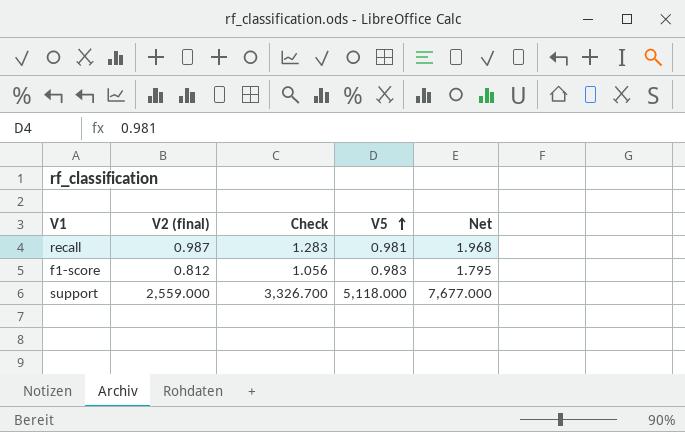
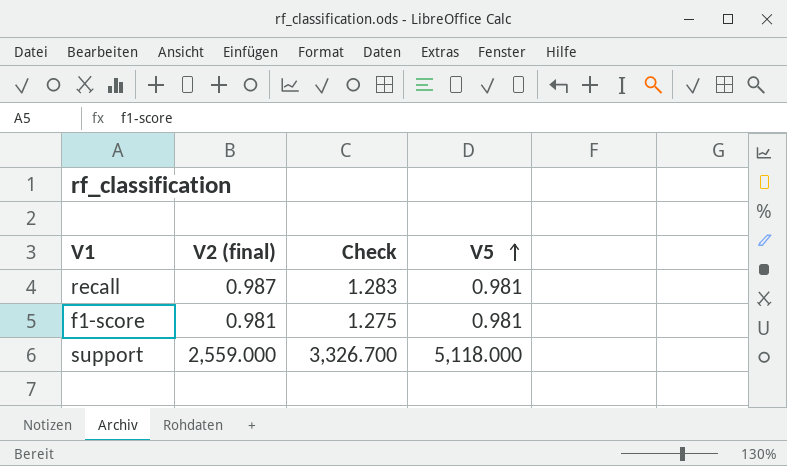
column Net | formula: [V2 (final)] + [V5] -> none
f1-score | V2 (final): 0.812 -> 0.981
f1-score | Check: 1.056 -> 1.275
f1-score | V5: 0.983 -> 0.981

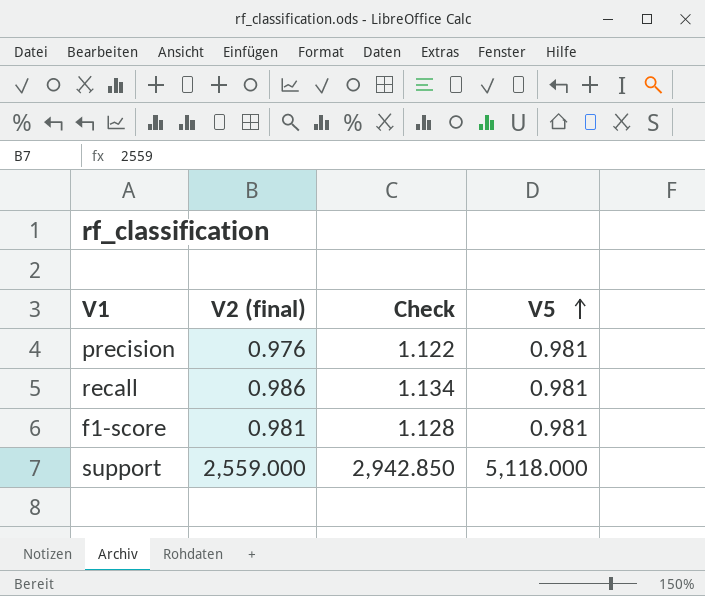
column Check | formula: [V2 (final)] * 1.3 -> [V2 (final)] * 1.15
row precision: none -> 0.976 | 1.122 | 0.981
recall | V2 (final): 0.987 -> 0.986

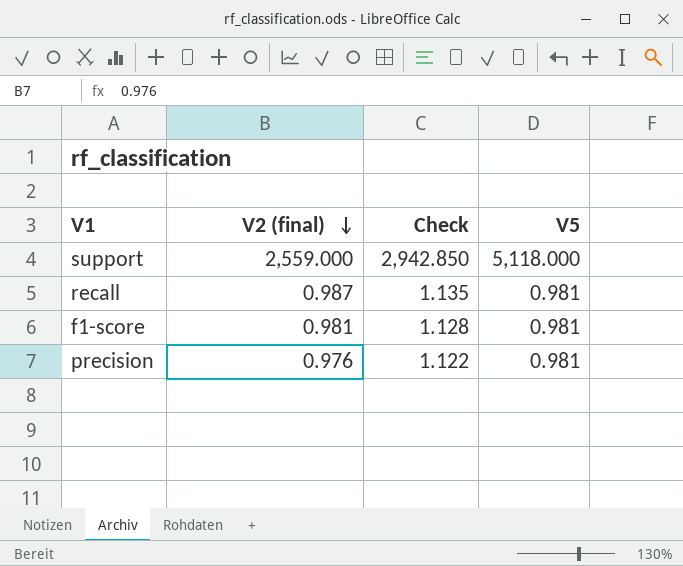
row order: V5 ascending -> V2 (final) descending
recall | V2 (final): 0.986 -> 0.987
recall | Check: 1.134 -> 1.135

